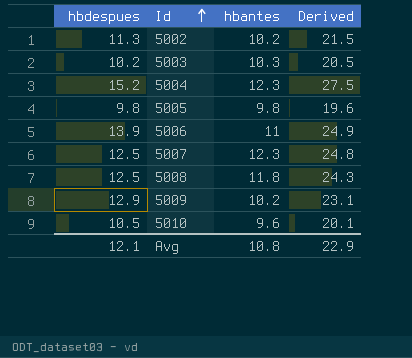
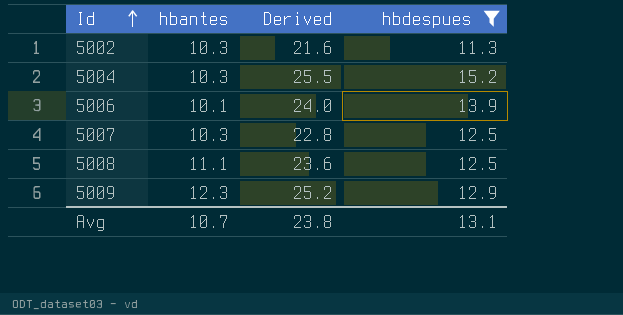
filter: none -> hbdespues >= 11.3
column hbdespues | position: 1 -> 4
5002 | hbantes: 10.2 -> 10.3
5002 | Derived: 21.5 -> 21.6
5004 | hbantes: 12.3 -> 10.3
5004 | Derived: 27.5 -> 25.5
5006 | hbantes: 11 -> 10.1
5006 | Derived: 24.9 -> 24.0
5007 | hbantes: 12.3 -> 10.3
5007 | Derived: 24.8 -> 22.8
5008 | hbantes: 11.8 -> 11.1
5008 | Derived: 24.3 -> 23.6
5009 | hbantes: 10.2 -> 12.3
5009 | Derived: 23.1 -> 25.2
Avg | hbantes: 10.8 -> 10.7
Avg | Derived: 22.9 -> 23.8
Avg | hbdespues: 12.1 -> 13.1

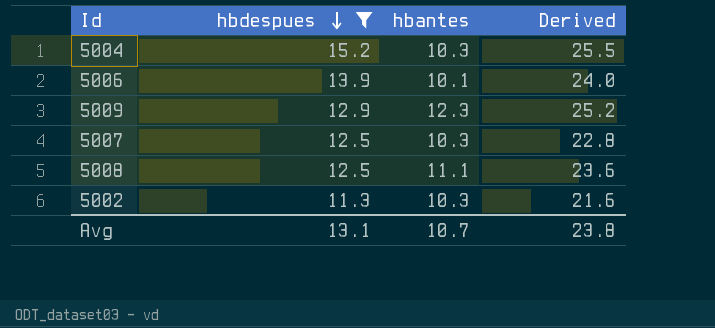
row order: Id ascending -> hbdespues descending
column hbdespues | position: 4 -> 2

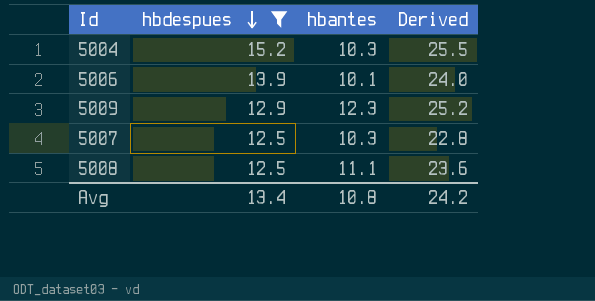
row 5002: 11.3 | 10.3 | 21.6 -> none
Avg | hbdespues: 13.1 -> 13.4
Avg | hbantes: 10.7 -> 10.8
Avg | Derived: 23.8 -> 24.2

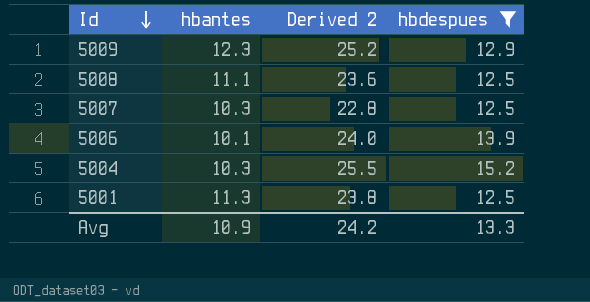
row order: hbdespues descending -> Id descending
column name: Derived -> Derived 2
column hbdespues | position: 2 -> 4
row 5001: none -> 11.3 | 23.8 | 12.5
Avg | hbantes: 10.8 -> 10.9
Avg | hbdespues: 13.4 -> 13.3

